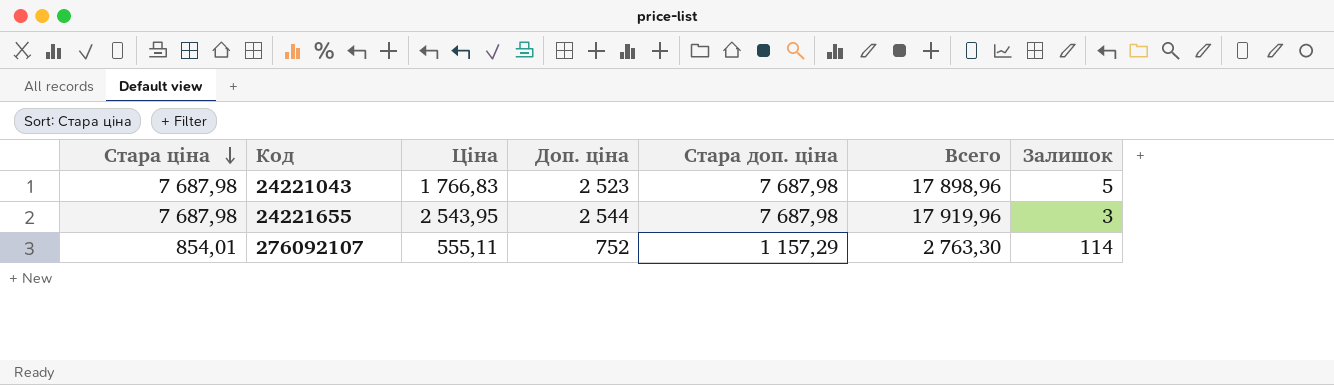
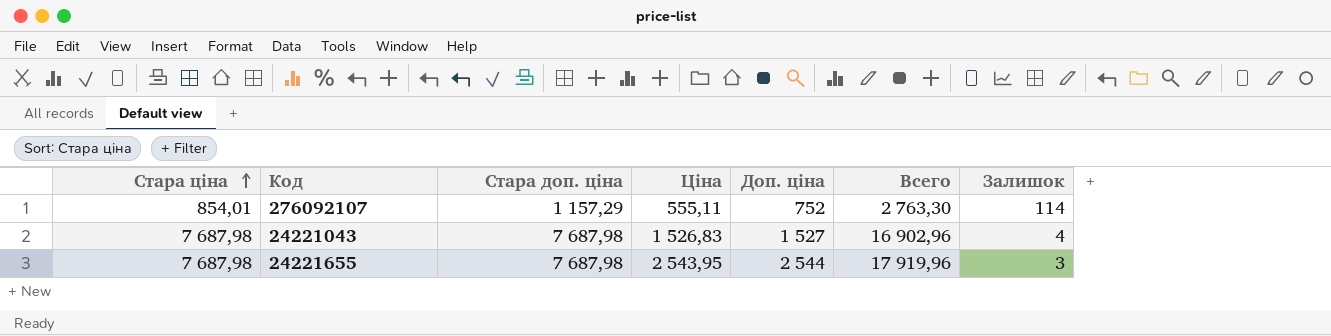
row order: Стара ціна descending -> Стара ціна ascending
column Стара доп. ціна | position: 5 -> 3
24221043 | Ціна: 1 766,83 -> 1 526,83
24221043 | Доп. ціна: 2 523 -> 1 527
24221043 | Всего: 17 898,96 -> 16 902,96
24221043 | Залишок: 5 -> 4

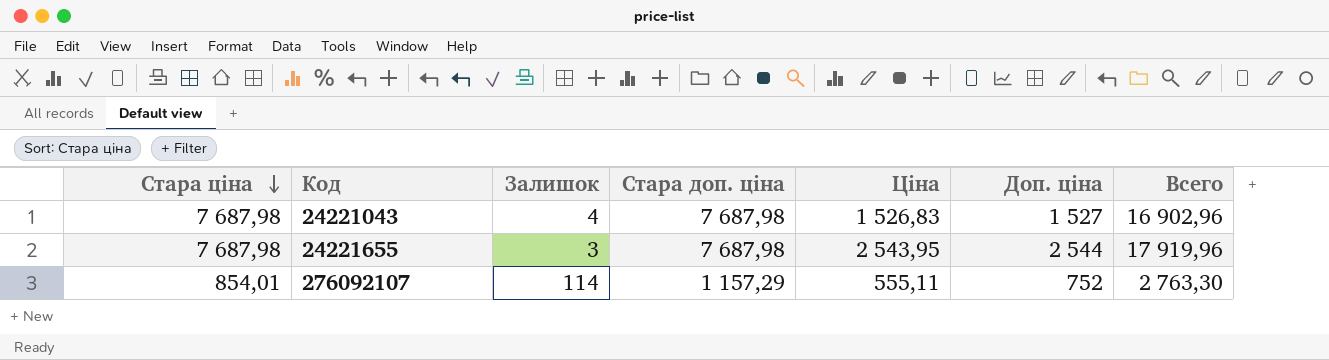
row order: Стара ціна ascending -> Стара ціна descending
column Залишок | position: 7 -> 3

